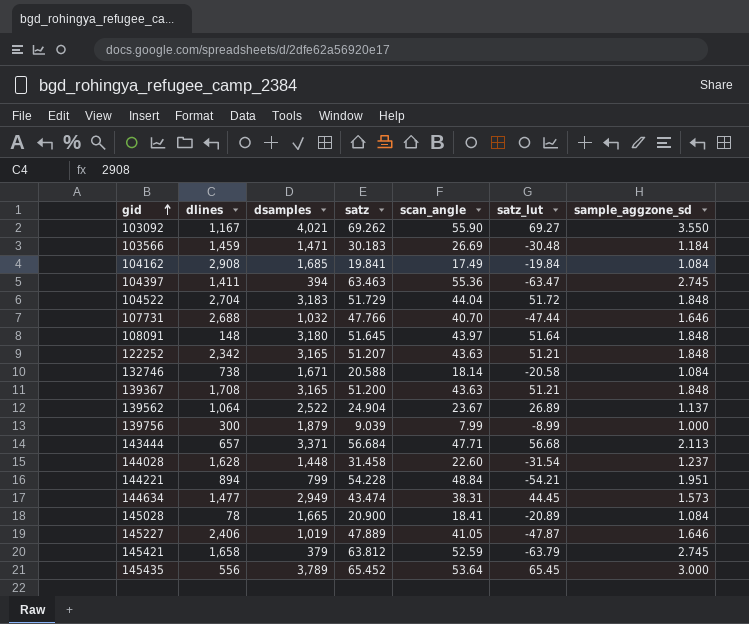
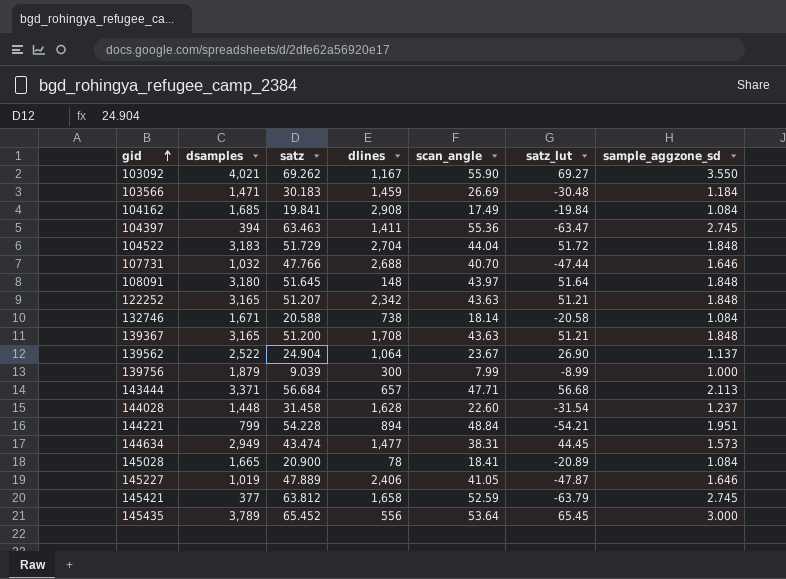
column dlines | position: 2 -> 4
139562 | satz_lut: 26.89 -> 26.90
145421 | dsamples: 379 -> 377

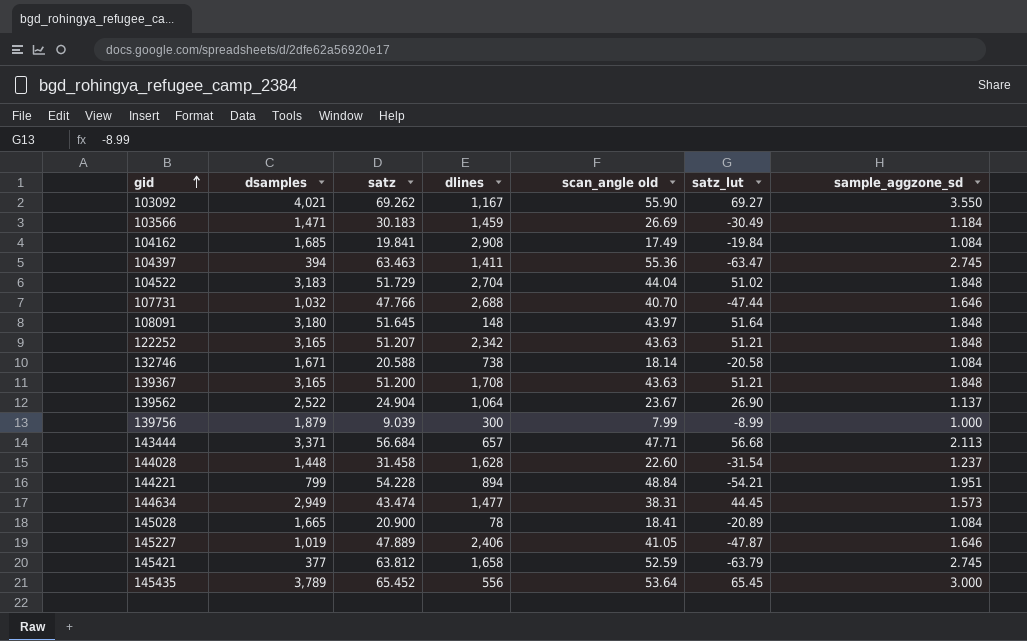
column name: scan_angle -> scan_angle old
103566 | satz_lut: -30.48 -> -30.49
104522 | satz_lut: 51.72 -> 51.02

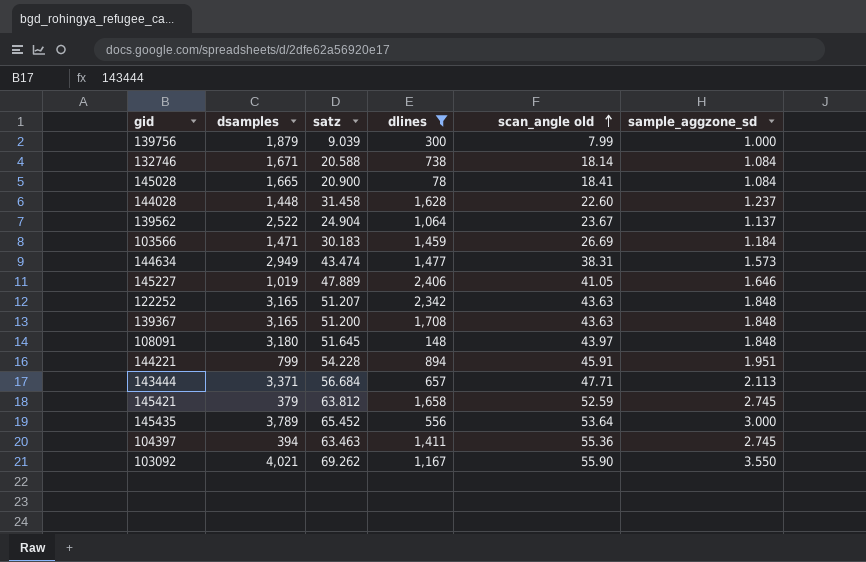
filter: none -> dlines <= 2,406
row order: gid ascending -> scan_angle old ascending
column satz_lut | position: 6 -> none
144221 | scan_angle old: 48.84 -> 45.91
145421 | dsamples: 377 -> 379

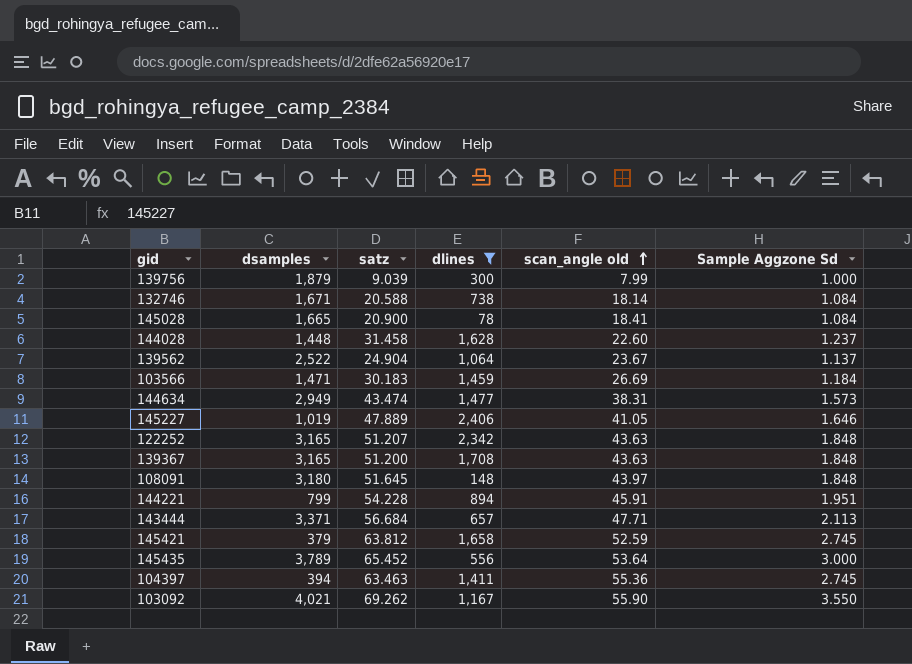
column name: sample_aggzone_sd -> Sample Aggzone Sd

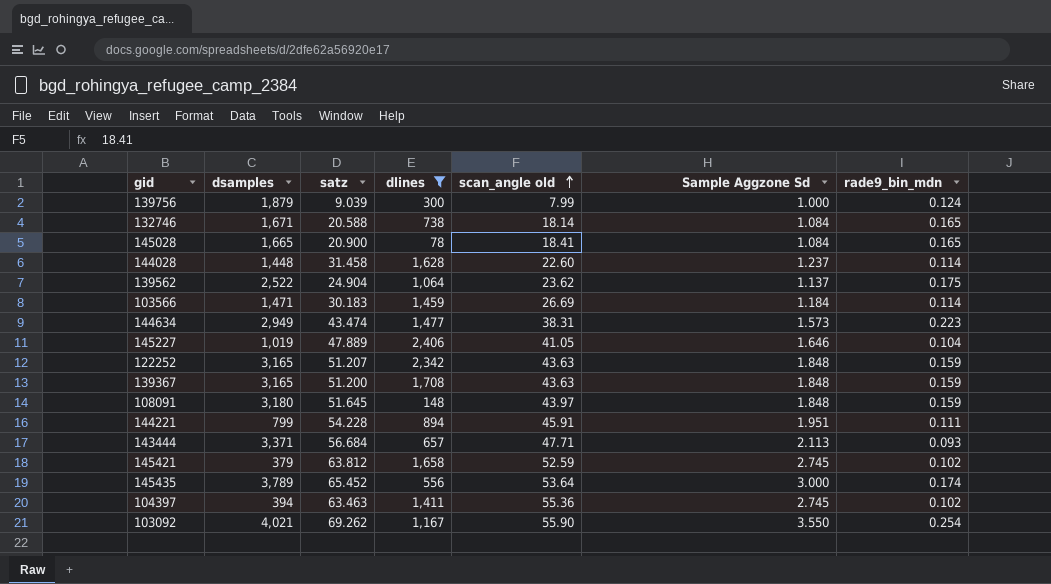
column rade9_bin_mdn | position: none -> 7
139562 | scan_angle old: 23.67 -> 23.62

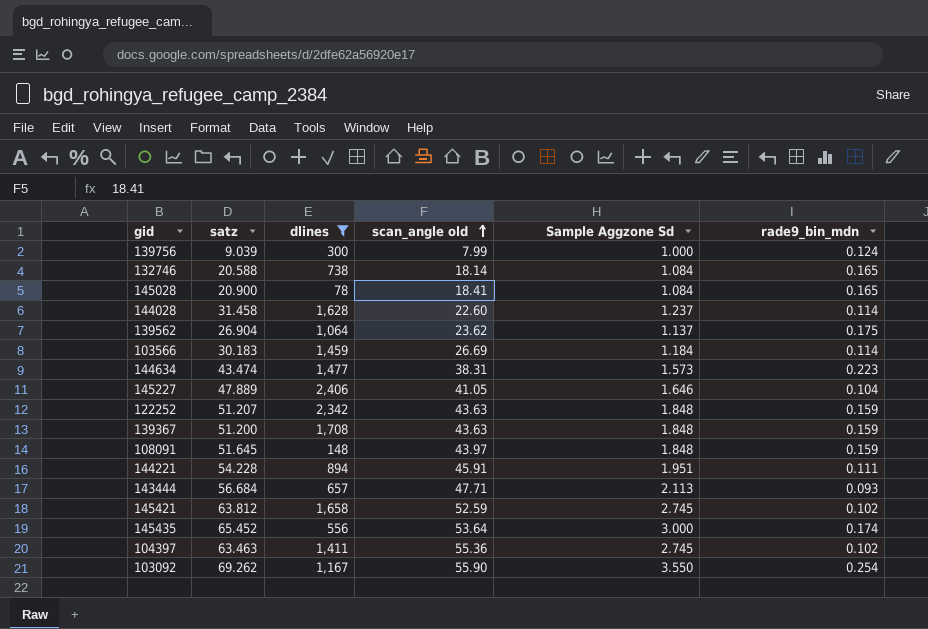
column dsamples | position: 2 -> none
139562 | satz: 24.904 -> 26.904

